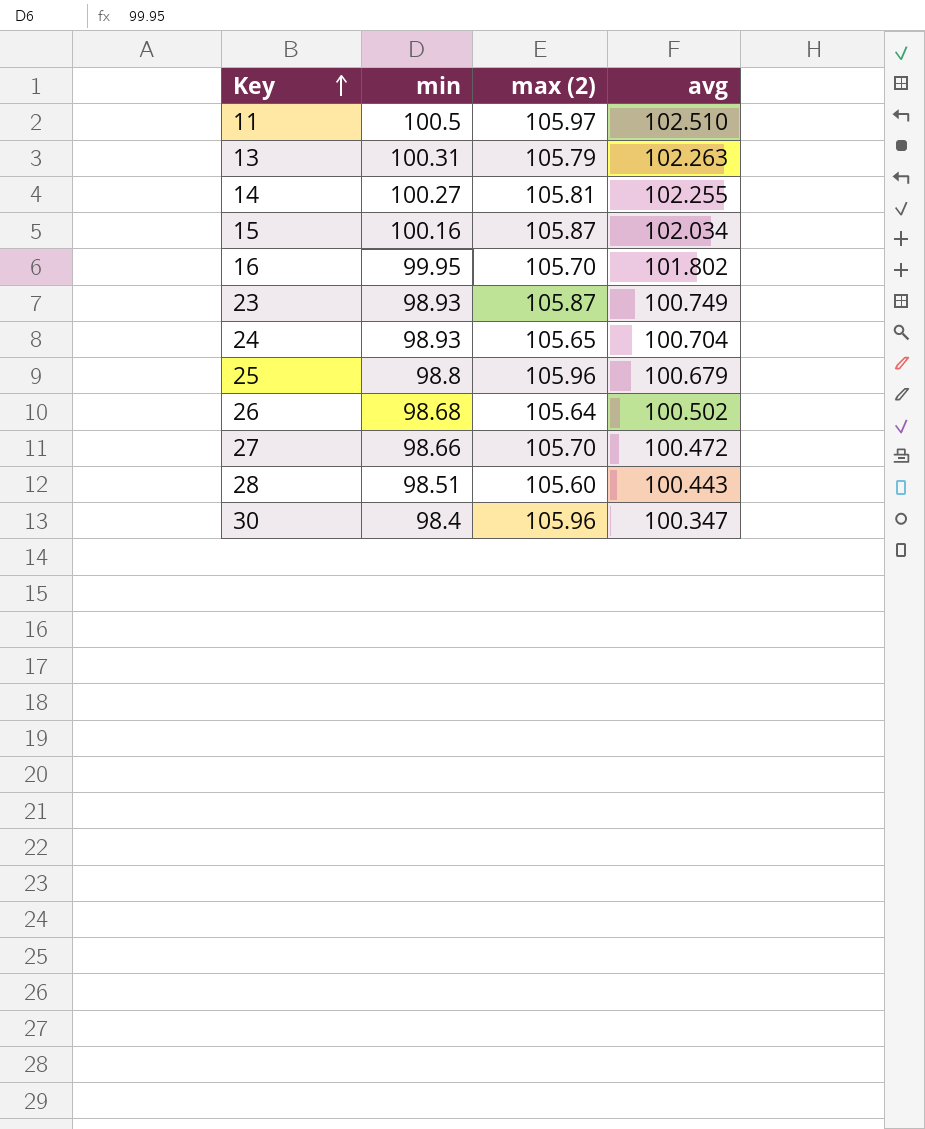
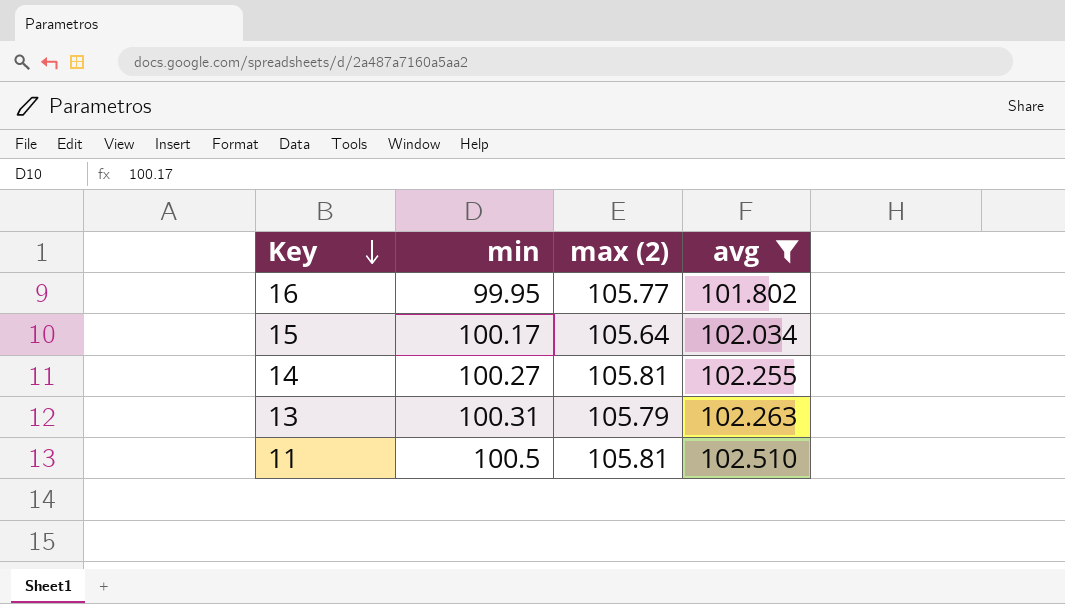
filter: none -> avg >= 101.802
row order: Key ascending -> Key descending
16 | max (2): 105.70 -> 105.77
15 | min: 100.16 -> 100.17
15 | max (2): 105.87 -> 105.64
11 | max (2): 105.97 -> 105.81

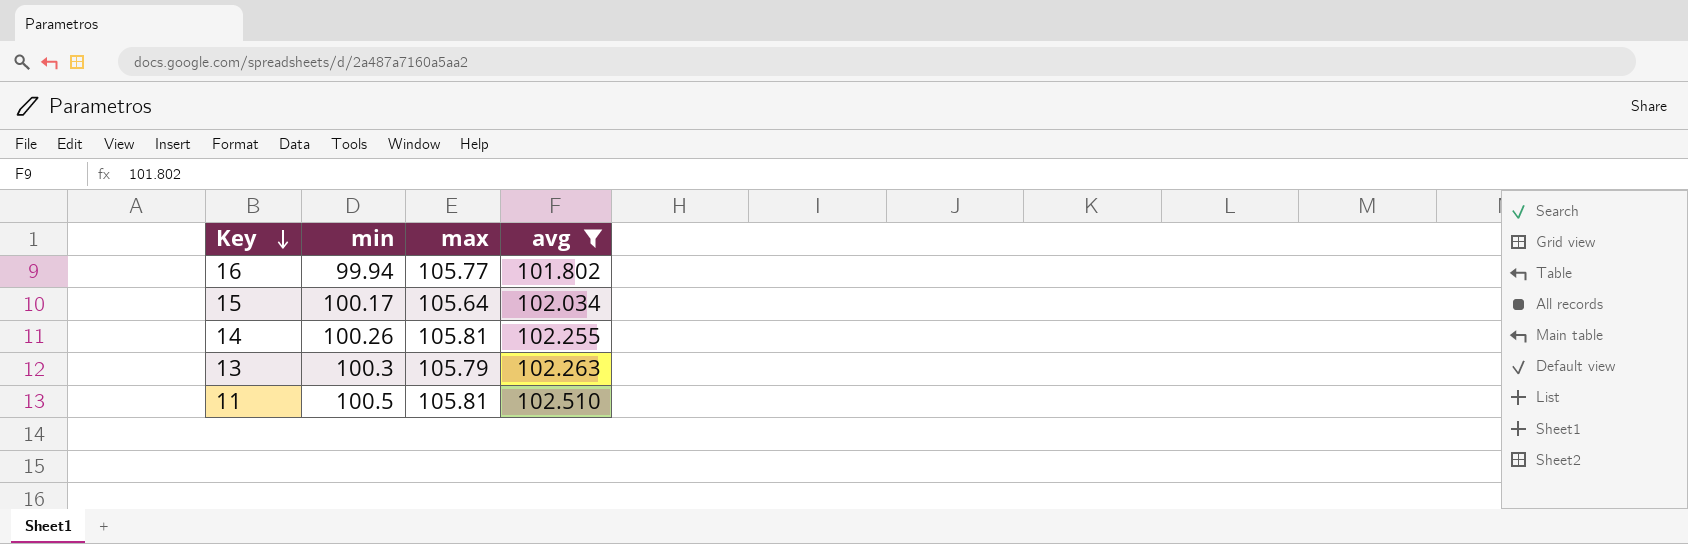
column name: max (2) -> max
16 | min: 99.95 -> 99.94
14 | min: 100.27 -> 100.26
13 | min: 100.31 -> 100.3

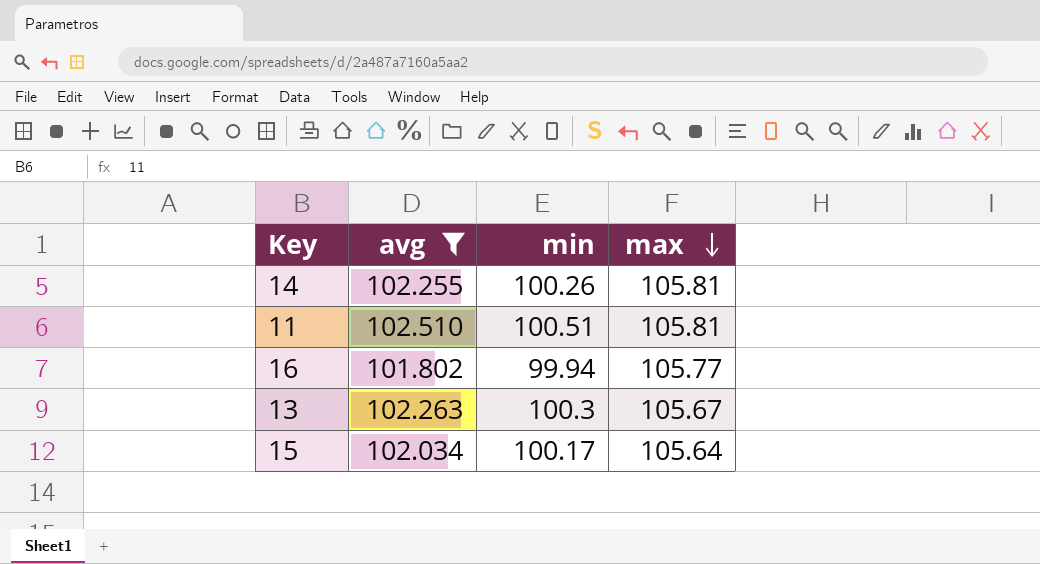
row order: Key descending -> max descending
column avg | position: 4 -> 2
11 | min: 100.5 -> 100.51
13 | max: 105.79 -> 105.67

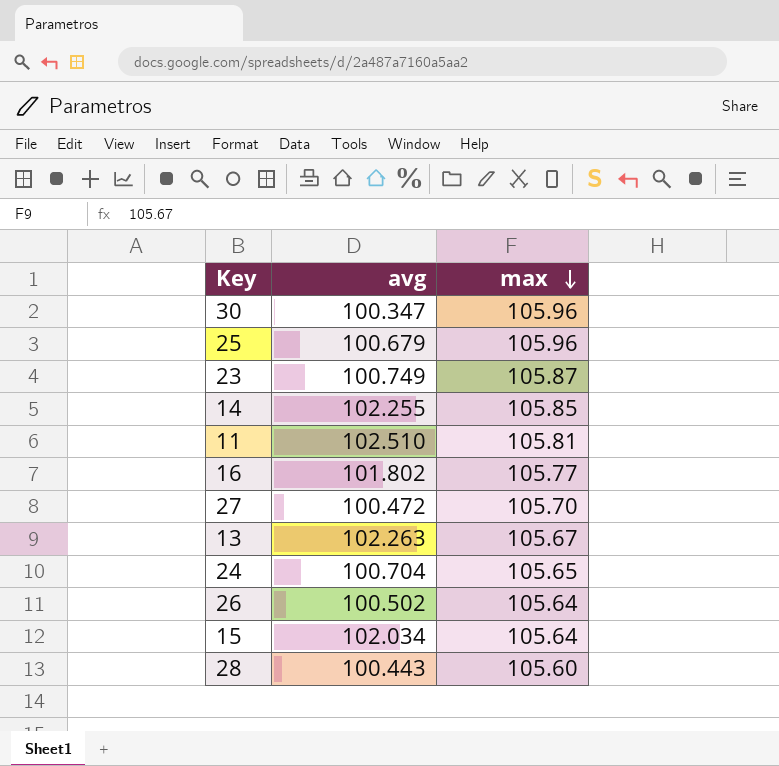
filter: avg >= 101.802 -> none
column min | position: 3 -> none
14 | max: 105.81 -> 105.85

